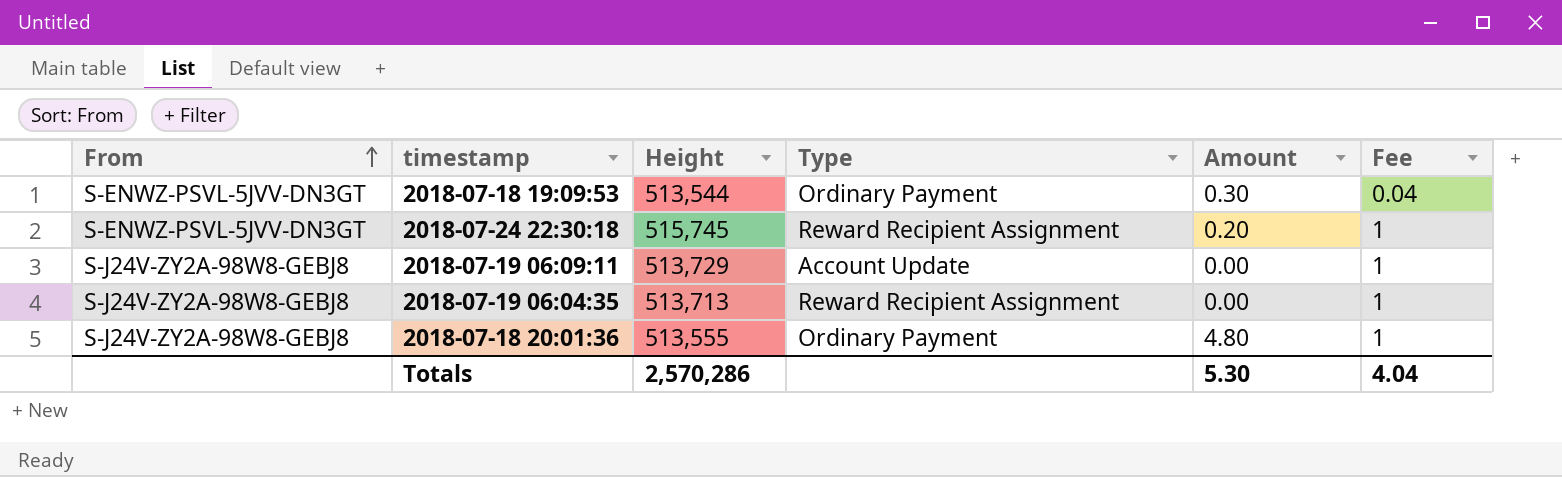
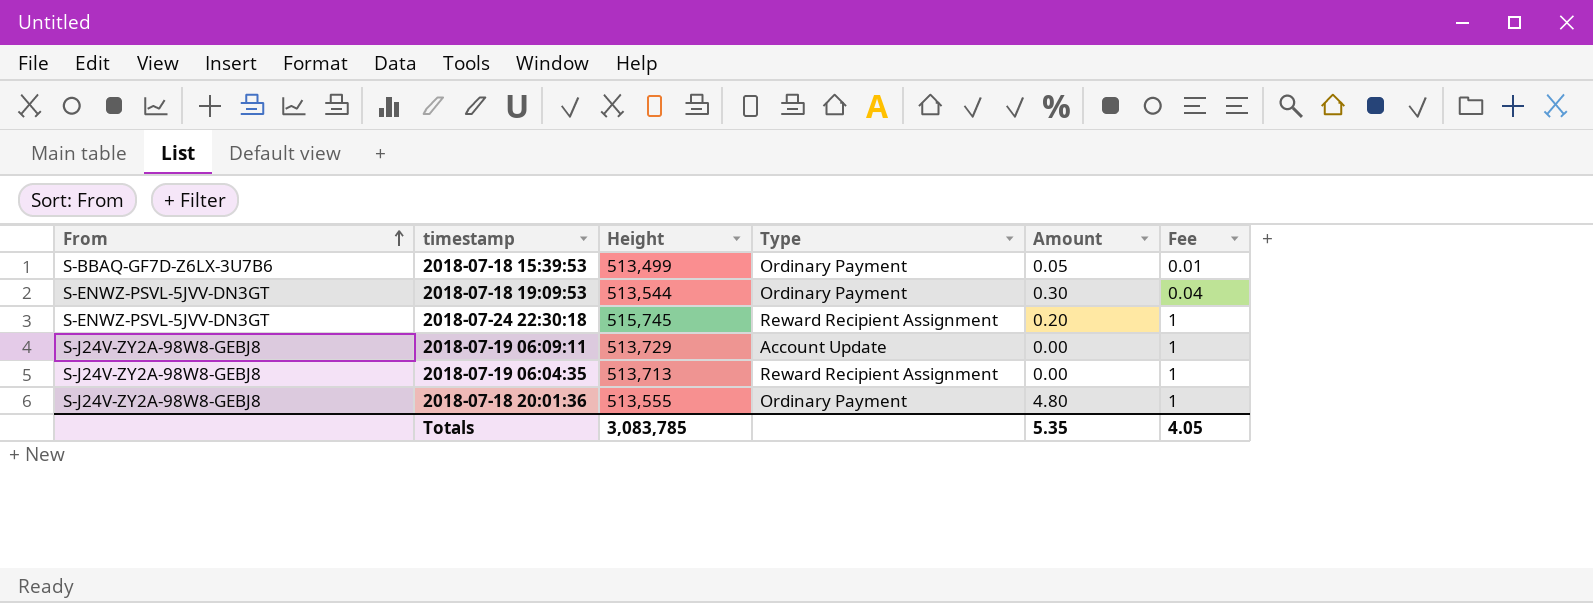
row 2018-07-18 15:39:53: none -> S-BBAQ-GF7D-Z6LX-3U7B6 | 513,499 | Ordinary Payment | 0.05 | 0.01
Totals | Height: 2,570,286 -> 3,083,785
Totals | Amount: 5.30 -> 5.35
Totals | Fee: 4.04 -> 4.05

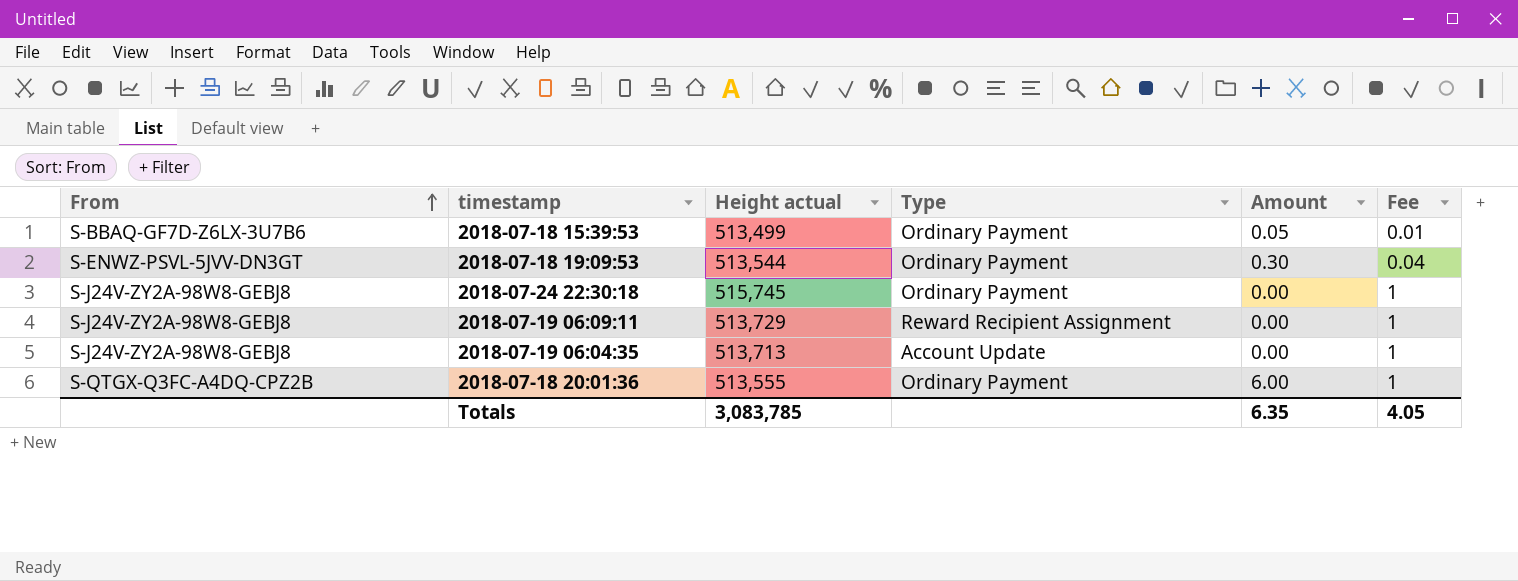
column name: Height -> Height actual
2018-07-24 22:30:18 | From: S-ENWZ-PSVL-5JVV-DN3GT -> S-J24V-ZY2A-98W8-GEBJ8
2018-07-24 22:30:18 | Type: Reward Recipient Assignment -> Ordinary Payment
2018-07-24 22:30:18 | Amount: 0.20 -> 0.00
2018-07-19 06:09:11 | Type: Account Update -> Reward Recipient Assignment
2018-07-19 06:04:35 | Type: Reward Recipient Assignment -> Account Update
2018-07-18 20:01:36 | From: S-J24V-ZY2A-98W8-GEBJ8 -> S-QTGX-Q3FC-A4DQ-CPZ2B
2018-07-18 20:01:36 | Amount: 4.80 -> 6.00
Totals | Amount: 5.35 -> 6.35

